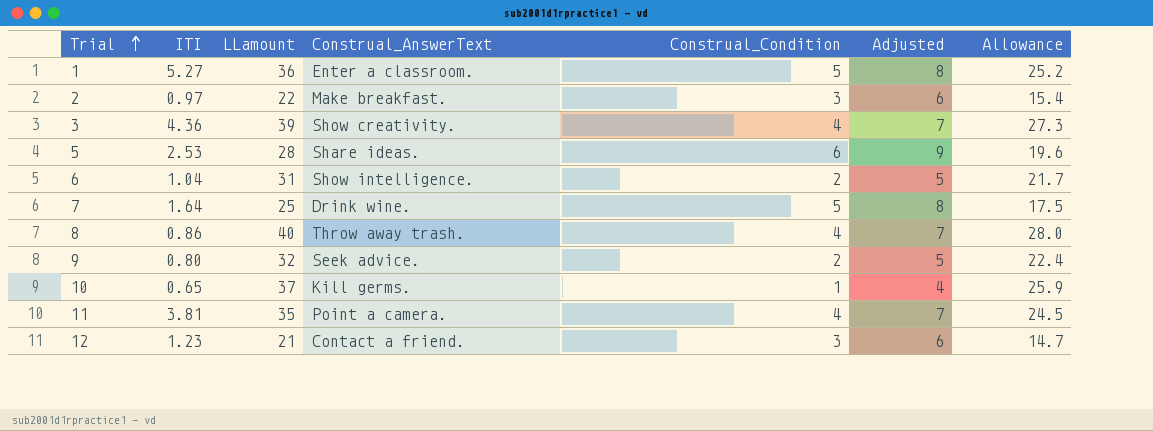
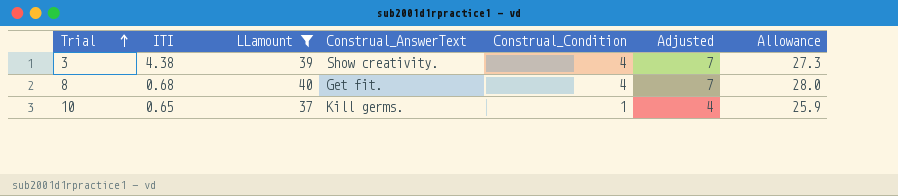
filter: none -> LLamount >= 37
3 | ITI: 4.36 -> 4.38
8 | ITI: 0.86 -> 0.68
8 | Construal_AnswerText: Throw away trash. -> Get fit.

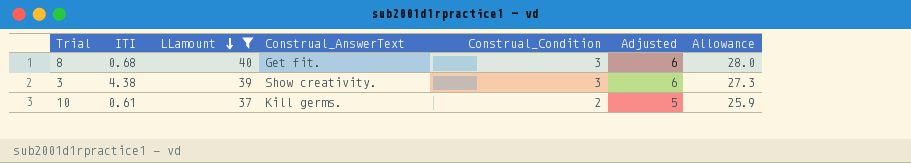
row order: Trial ascending -> LLamount descending
8 | Construal_Condition: 4 -> 3
8 | Adjusted: 7 -> 6
3 | Construal_Condition: 4 -> 3
3 | Adjusted: 7 -> 6
10 | ITI: 0.65 -> 0.61
10 | Construal_Condition: 1 -> 2
10 | Adjusted: 4 -> 5

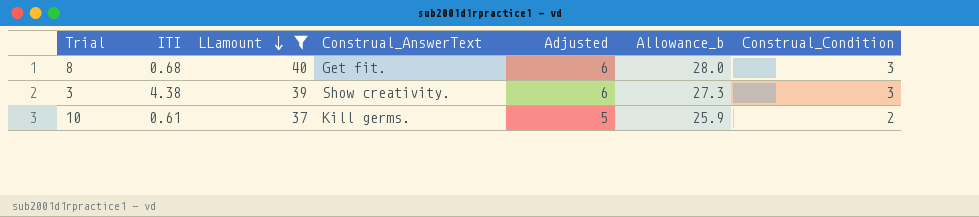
column name: Allowance -> Allowance_b
column Construal_Condition | position: 5 -> 7

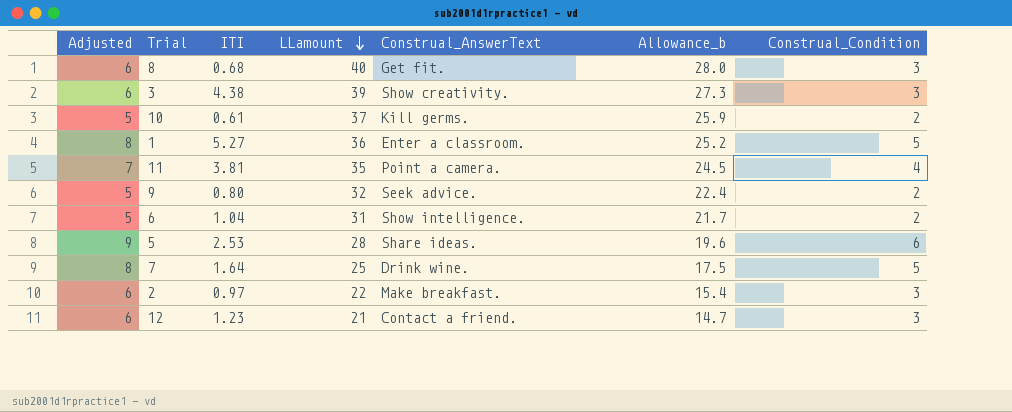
filter: LLamount >= 37 -> none
column Adjusted | position: 5 -> 1

